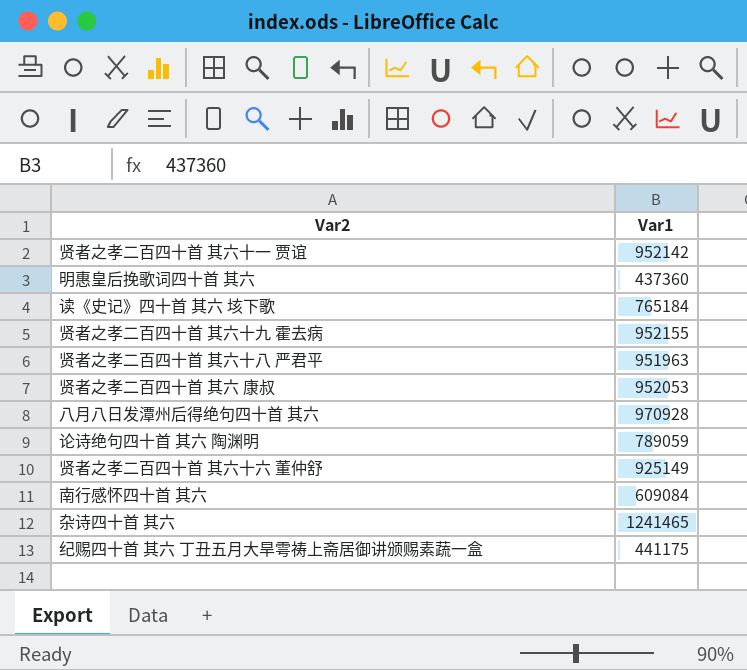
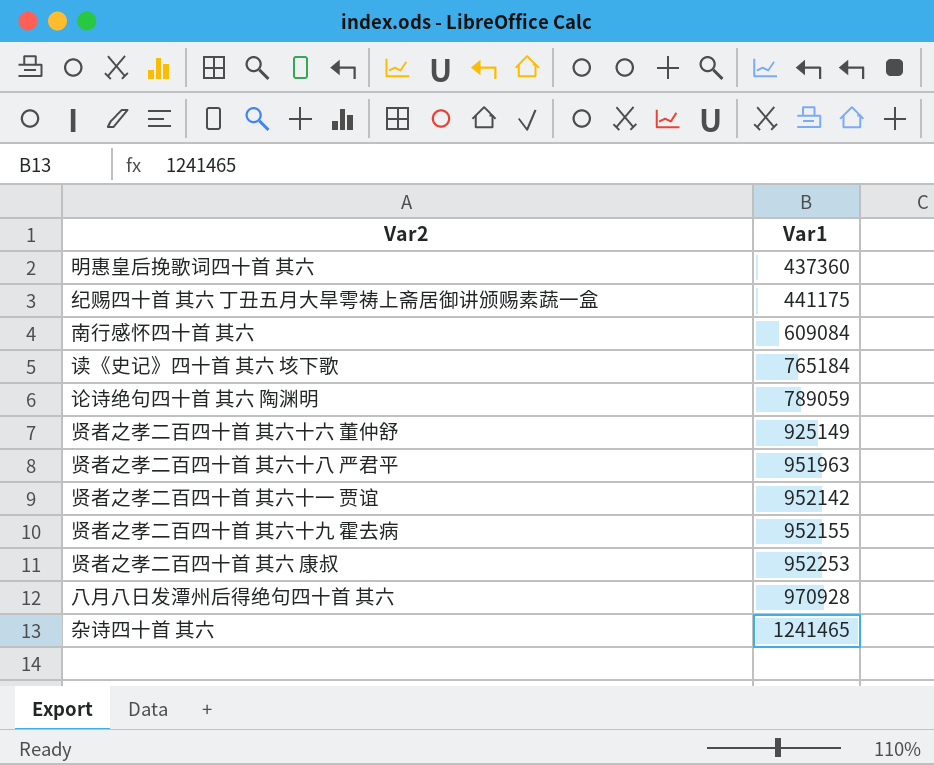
row order: none -> Var1 ascending
贤者之孝二百四十首 其六 康叔 | Var1: 952053 -> 952253

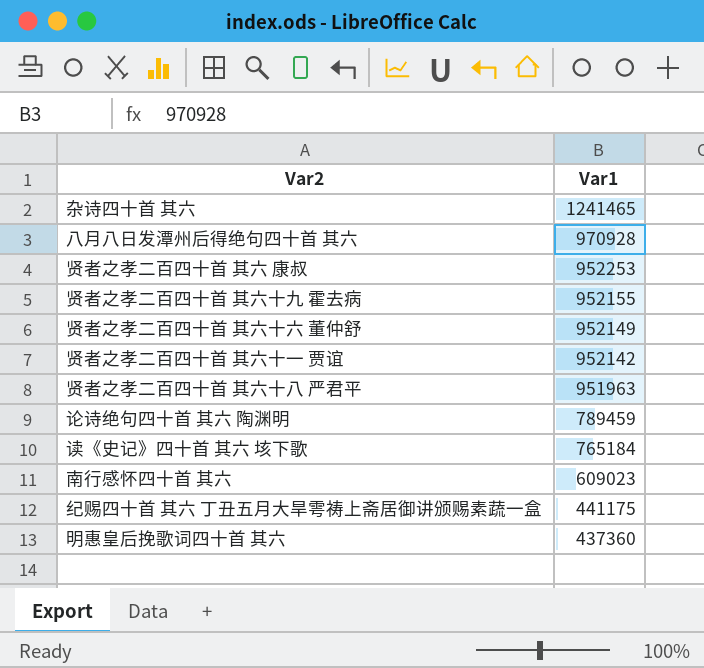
row order: Var1 ascending -> Var1 descending
贤者之孝二百四十首 其六十六 董仲舒 | Var1: 925149 -> 952149
论诗绝句四十首 其六 陶渊明 | Var1: 789059 -> 789459
南行感怀四十首 其六 | Var1: 609084 -> 609023

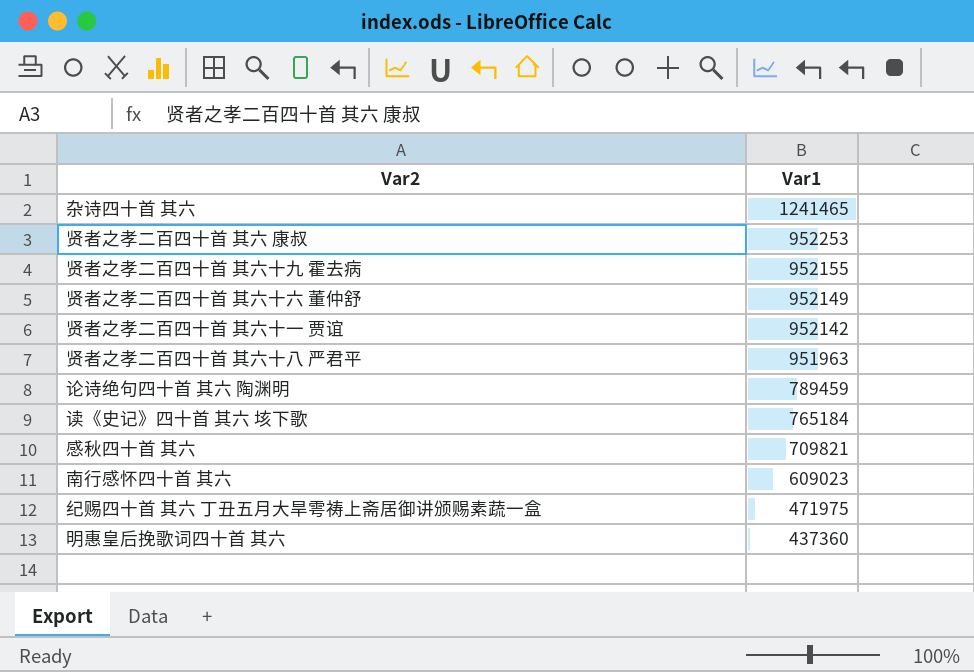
row 八月八日发潭州后得绝句四十首 其六: 970928 -> none
row 感秋四十首 其六: none -> 709821
纪赐四十首 其六 丁丑五月大旱雩祷上斋居御讲颁赐素蔬一盒 | Var1: 441175 -> 471975

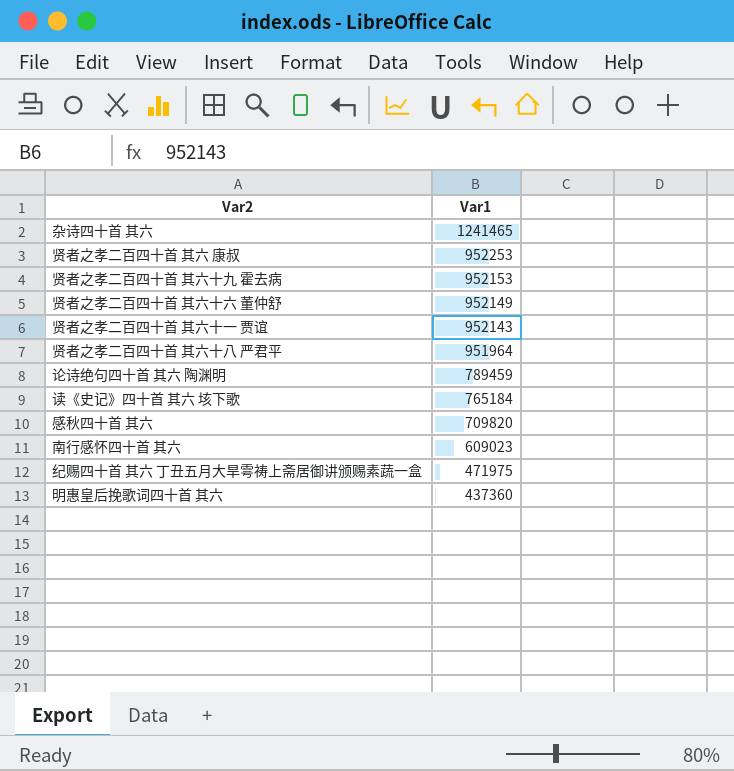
贤者之孝二百四十首 其六十九 霍去病 | Var1: 952155 -> 952153
贤者之孝二百四十首 其六十一 贾谊 | Var1: 952142 -> 952143
贤者之孝二百四十首 其六十八 严君平 | Var1: 951963 -> 951964
感秋四十首 其六 | Var1: 709821 -> 709820

